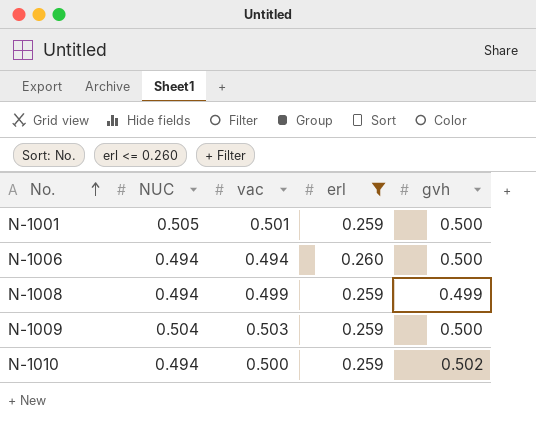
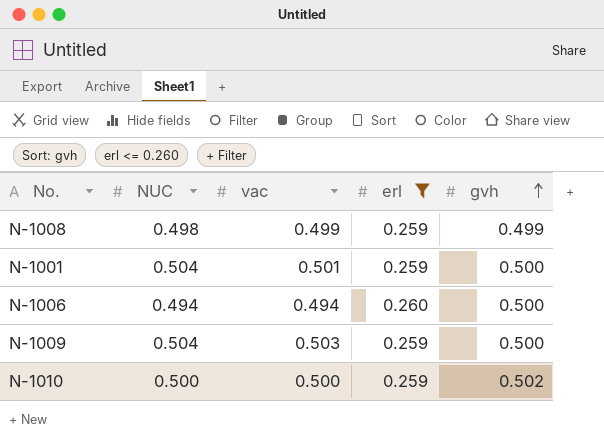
row order: No. ascending -> gvh ascending
N-1008 | NUC: 0.494 -> 0.498
N-1001 | NUC: 0.505 -> 0.504
N-1010 | NUC: 0.494 -> 0.500

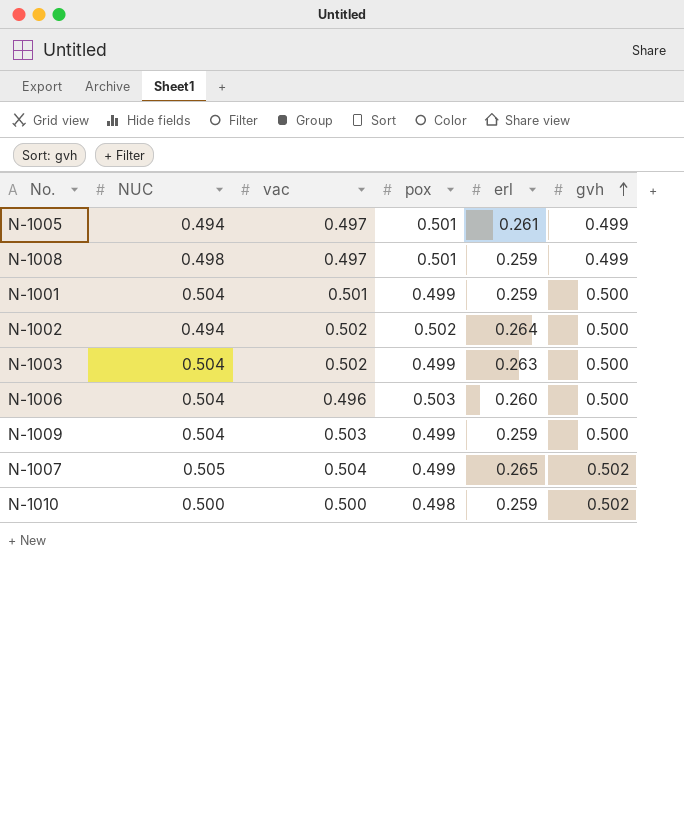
filter: erl <= 0.260 -> none
column pox | position: none -> 4
N-1008 | vac: 0.499 -> 0.497
N-1006 | NUC: 0.494 -> 0.504
N-1006 | vac: 0.494 -> 0.496

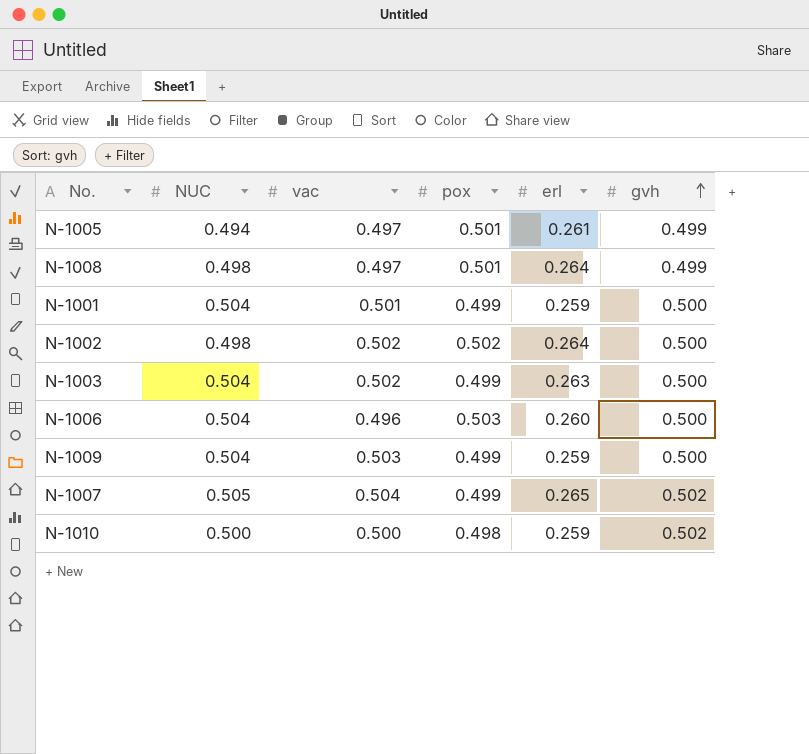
N-1008 | erl: 0.259 -> 0.264
N-1002 | NUC: 0.494 -> 0.498

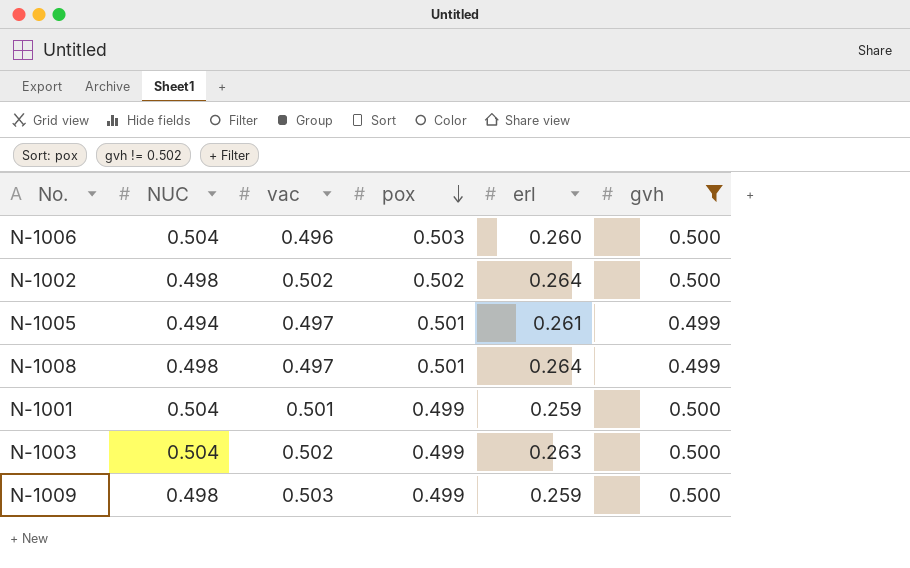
filter: none -> gvh != 0.502
row order: gvh ascending -> pox descending
N-1009 | NUC: 0.504 -> 0.498

